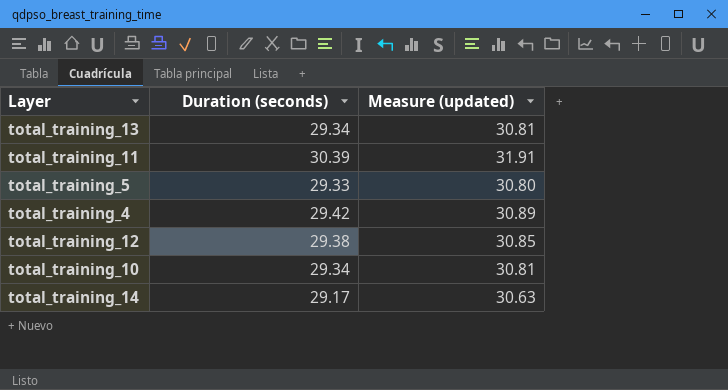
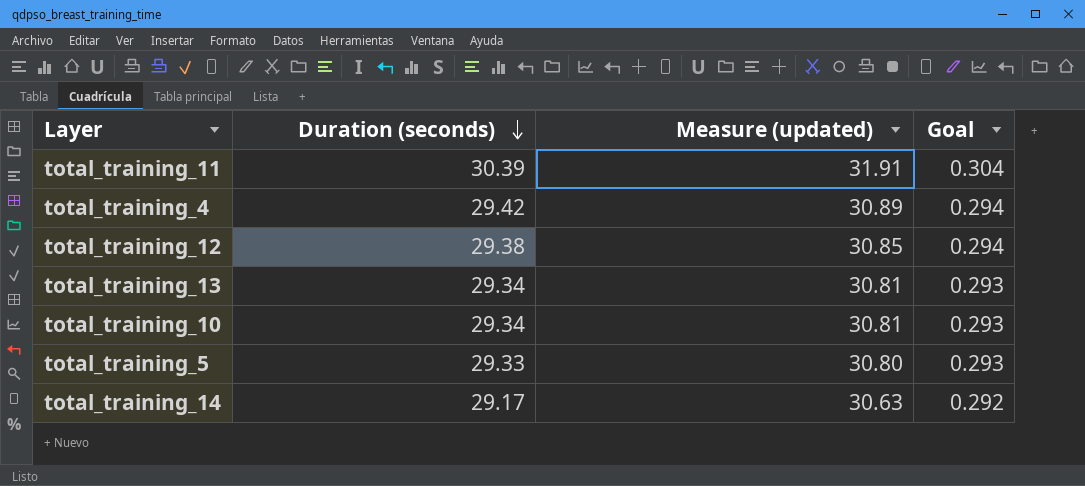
row order: none -> Duration (seconds) descending
column Goal | formula: none -> [Duration (seconds)] * 0.01

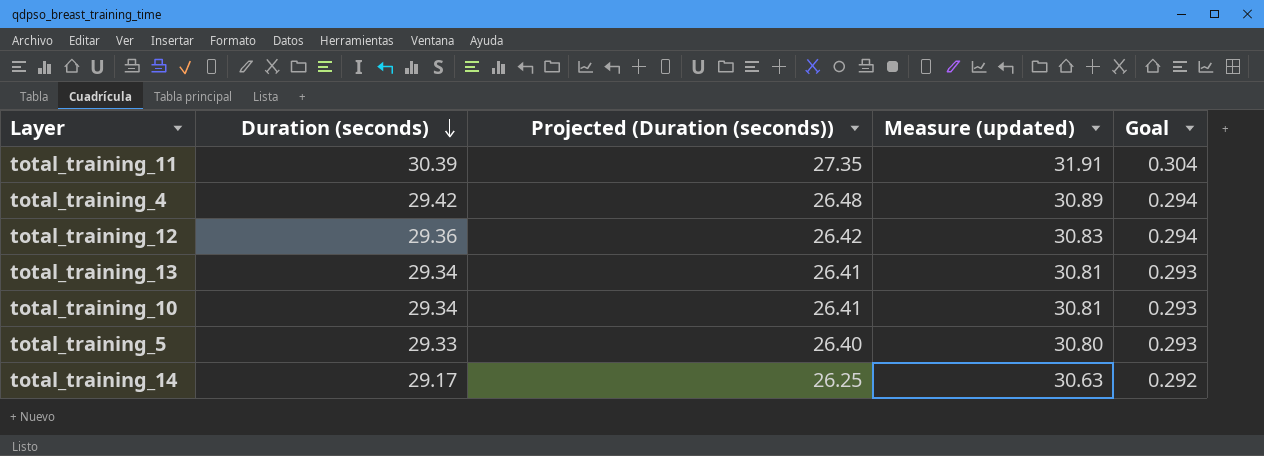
column Projected (Duration (seconds)) | formula: none -> [Duration (seconds)] * 0.9
total_training_12 | Duration (seconds): 29.38 -> 29.36
total_training_12 | Measure (updated): 30.85 -> 30.83

